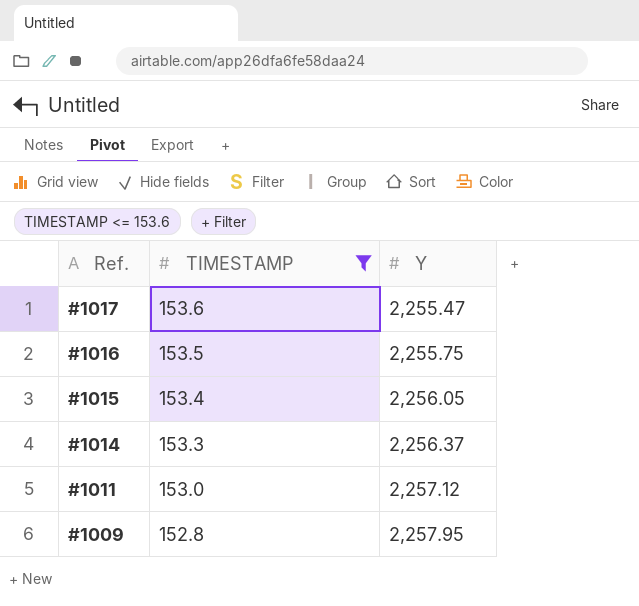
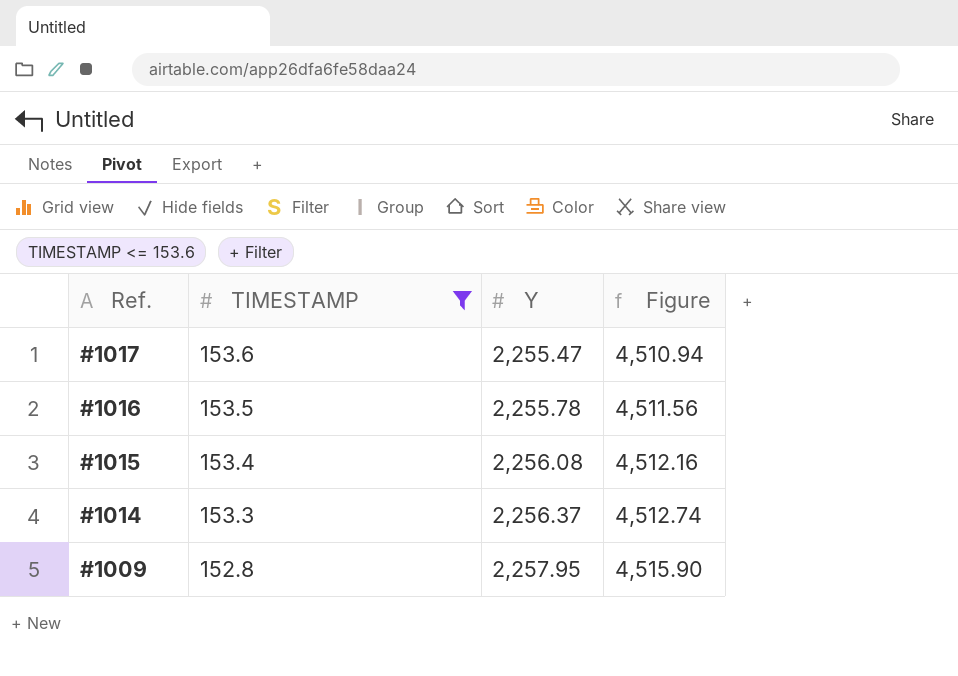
column Figure | formula: none -> [Y] * 2
row #1011: 153.0 | 2,257.12 -> none
#1016 | Y: 2,255.75 -> 2,255.78
#1015 | Y: 2,256.05 -> 2,256.08

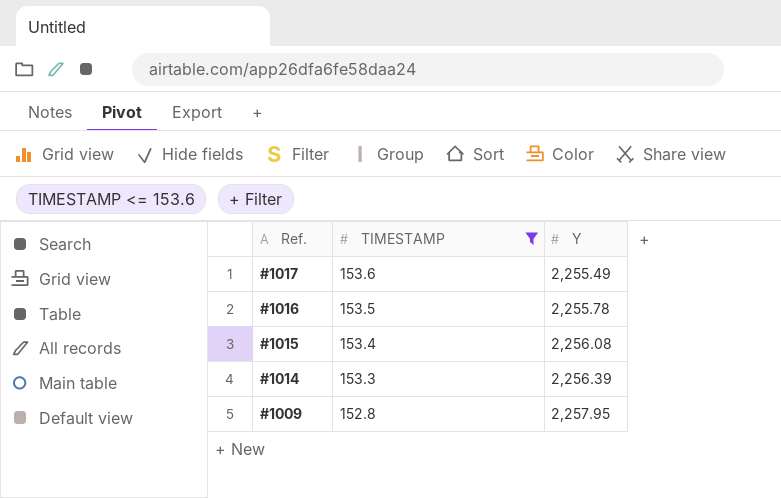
column Figure | formula: [Y] * 2 -> none
#1017 | Y: 2,255.47 -> 2,255.49
#1014 | Y: 2,256.37 -> 2,256.39

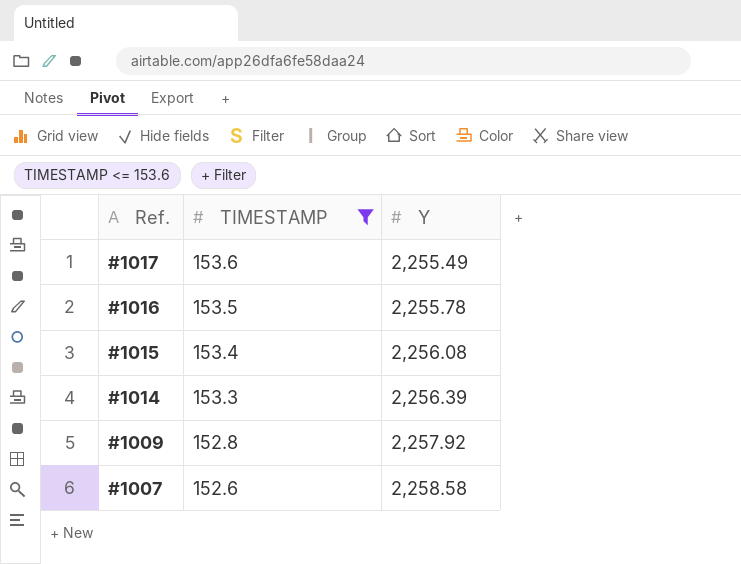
#1009 | Y: 2,257.95 -> 2,257.92
row #1007: none -> 152.6 | 2,258.58

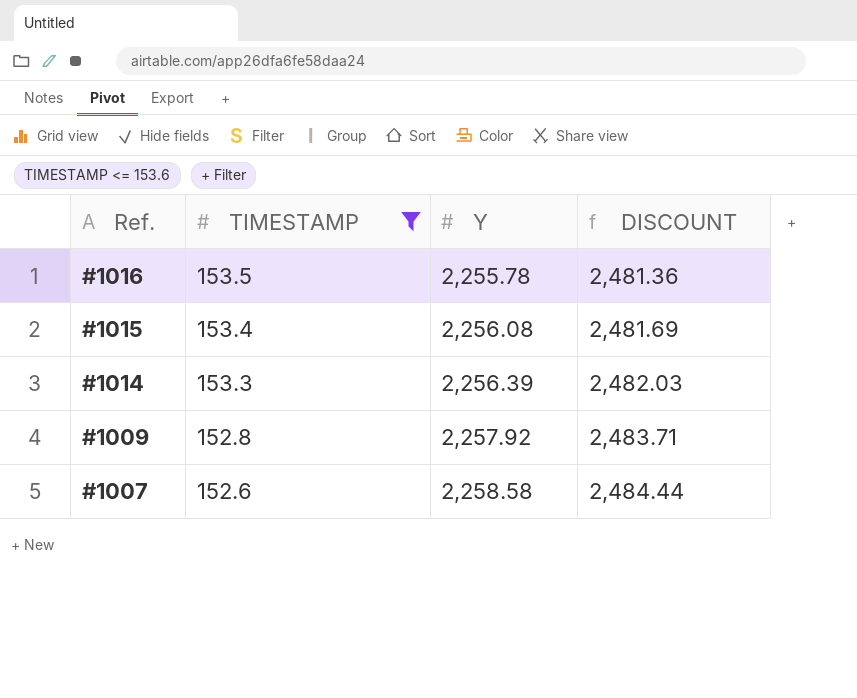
column DISCOUNT | formula: none -> [Y] * 1.1
row #1017: 153.6 | 2,255.49 -> none

